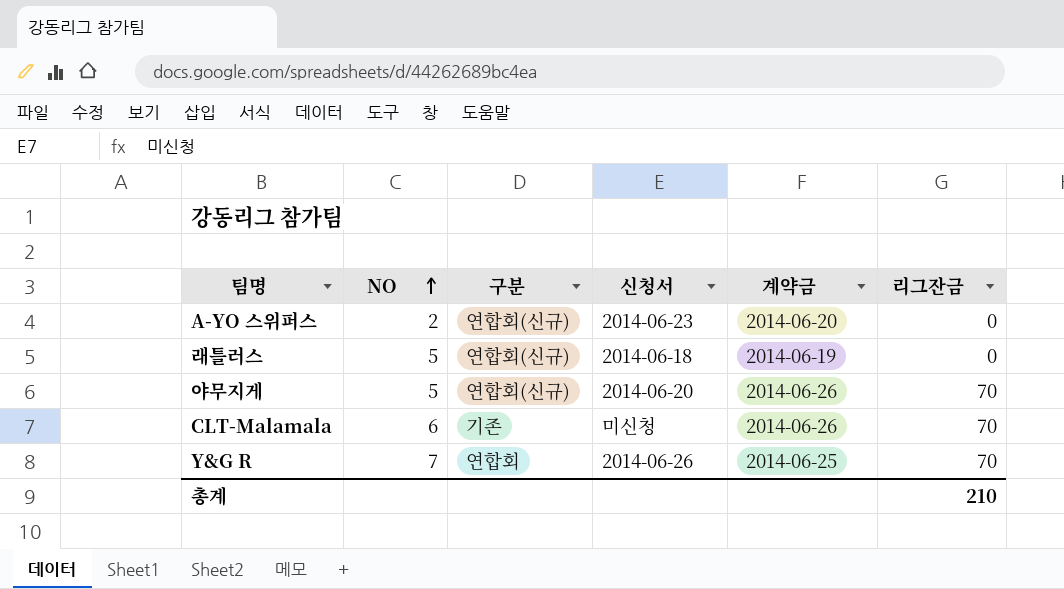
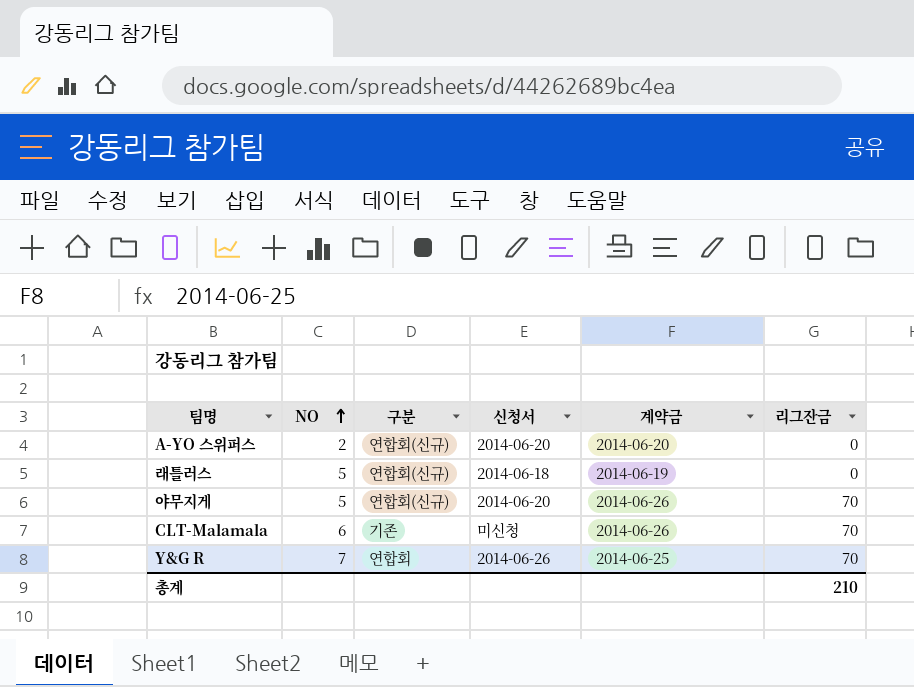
A-YO 스위퍼스 | 신청서: 2014-06-23 -> 2014-06-20

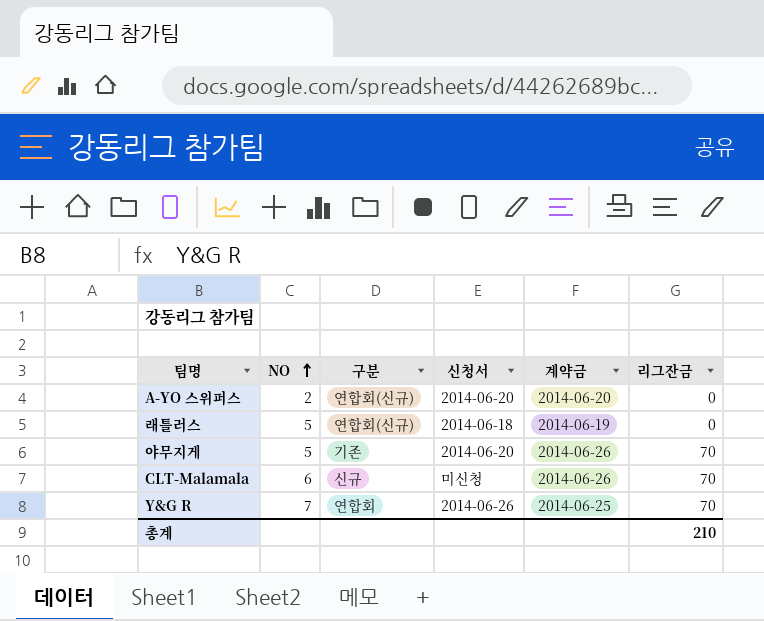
야무지게 | 구분: 연합회(신규) -> 기존
CLT-Malamala | 구분: 기존 -> 신규

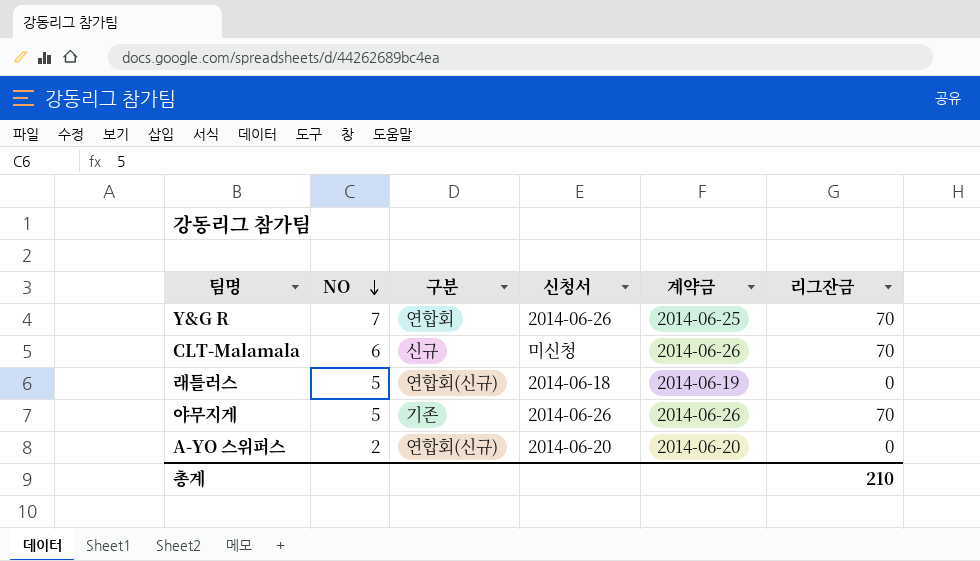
row order: NO ascending -> NO descending
야무지게 | 신청서: 2014-06-20 -> 2014-06-26

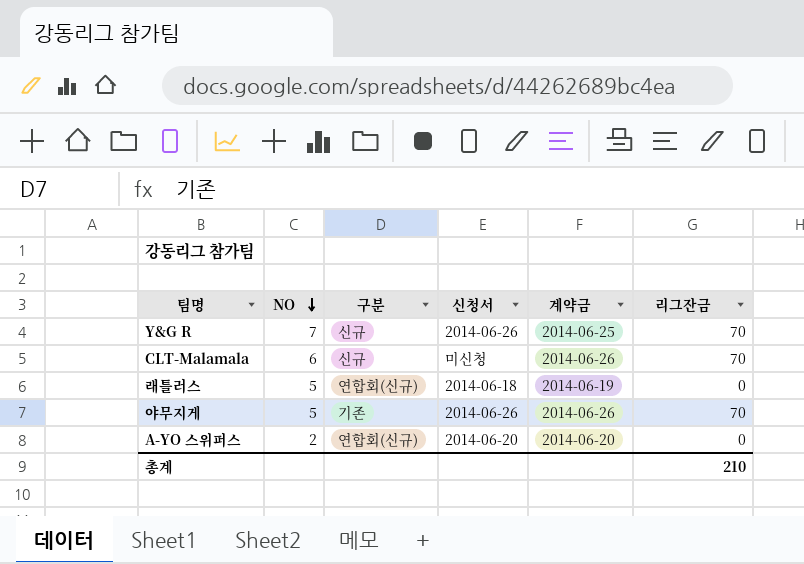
Y&G R | 구분: 연합회 -> 신규

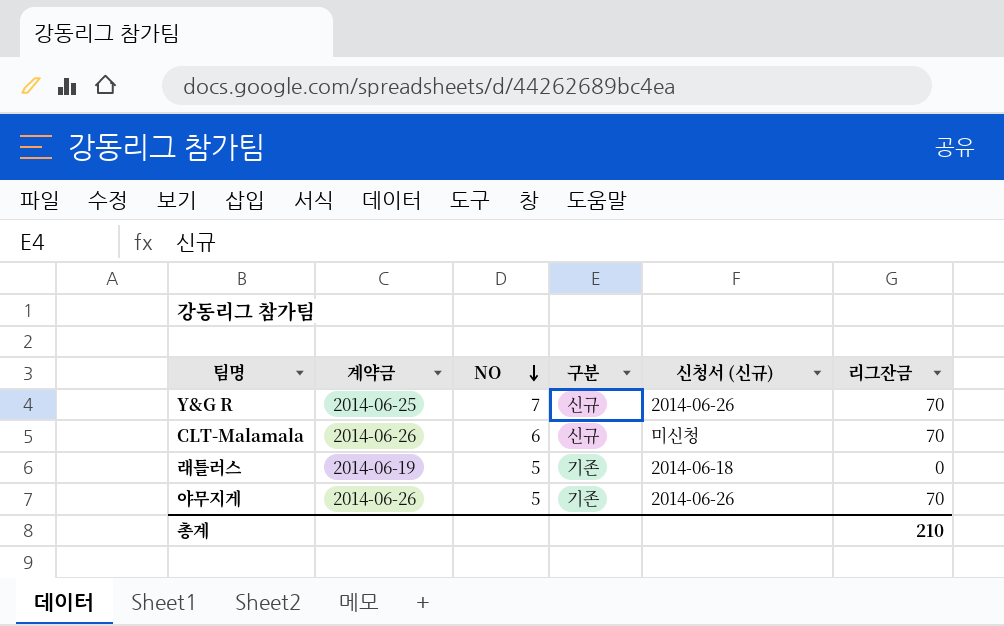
column 계약금 | position: 5 -> 2
column name: 신청서 -> 신청서 (신규)
row A-YO 스위퍼스: 2 | 연합회(신규) | 2014-06-20 | 2014-06-20 | 0 -> none
래틀러스 | 구분: 연합회(신규) -> 기존

